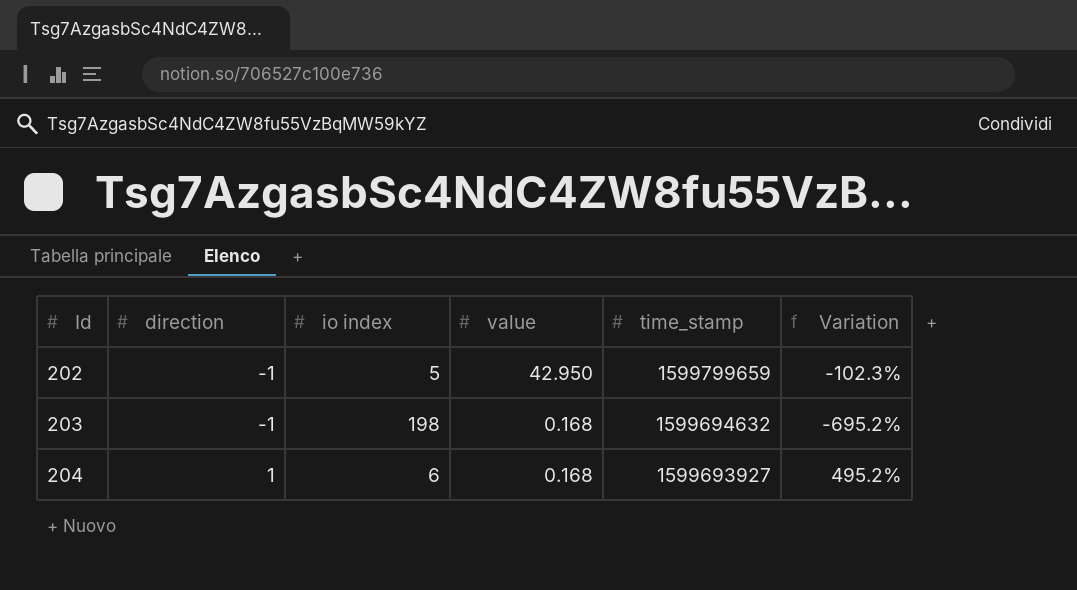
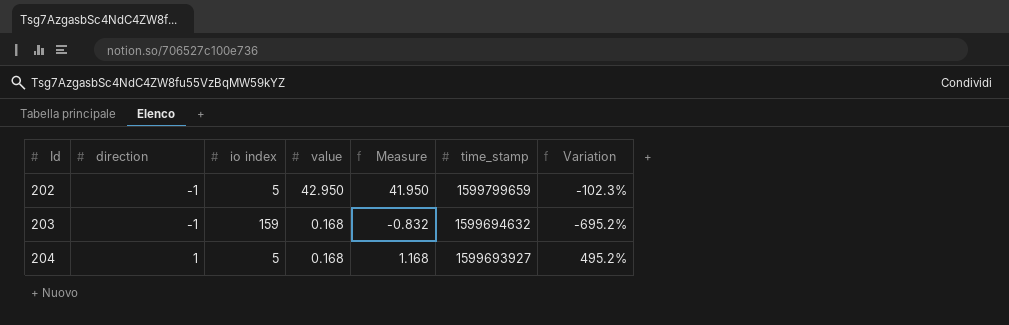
column Measure | formula: none -> [direction] + [value]
203 | io index: 198 -> 159
204 | io index: 6 -> 5

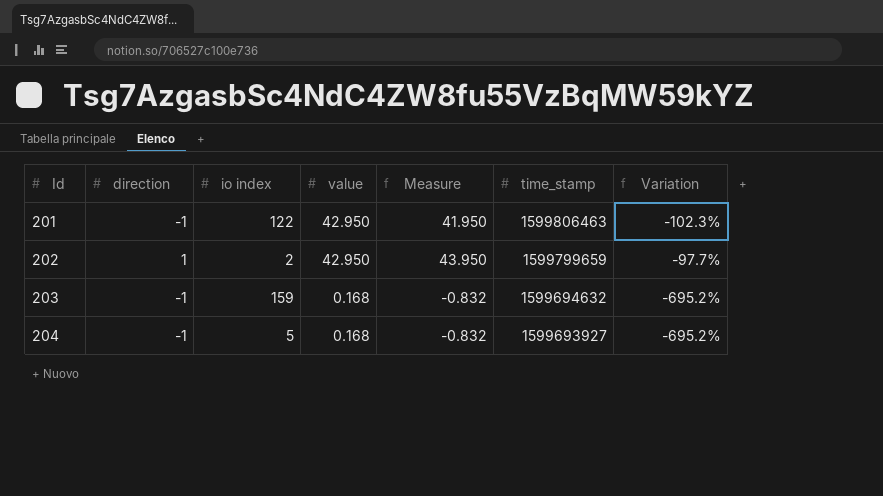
row 201: none -> -1 | 122 | 42.950 | 41.950 | 1599806463 | -102.3%
202 | direction: -1 -> 1
202 | io index: 5 -> 2
202 | Measure: 41.950 -> 43.950
202 | Variation: -102.3% -> -97.7%
204 | direction: 1 -> -1
204 | Measure: 1.168 -> -0.832
204 | Variation: 495.2% -> -695.2%

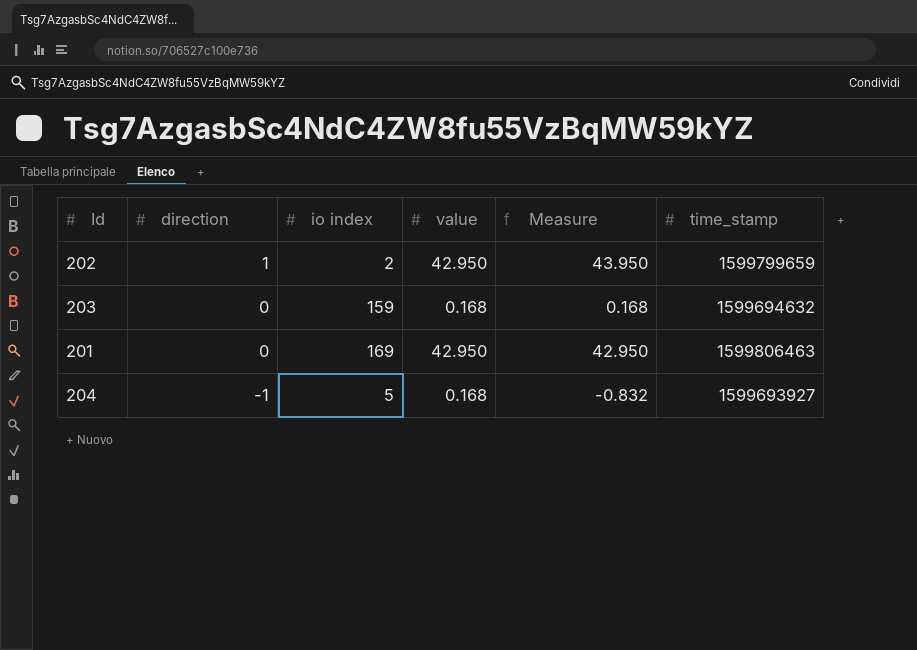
row order: Id ascending -> direction descending
column Variation | formula: ([direction] - [value]) / [value] -> none
203 | direction: -1 -> 0
203 | Measure: -0.832 -> 0.168
201 | direction: -1 -> 0
201 | io index: 122 -> 169
201 | Measure: 41.950 -> 42.950

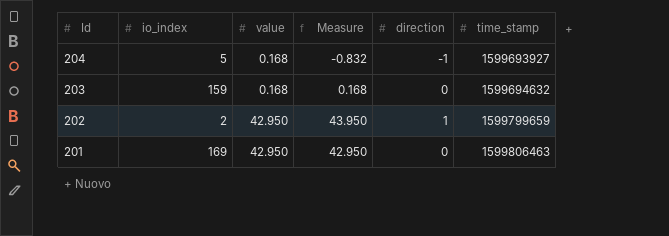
row order: direction descending -> Id descending
column name: io index -> io_index
column direction | position: 2 -> 5

